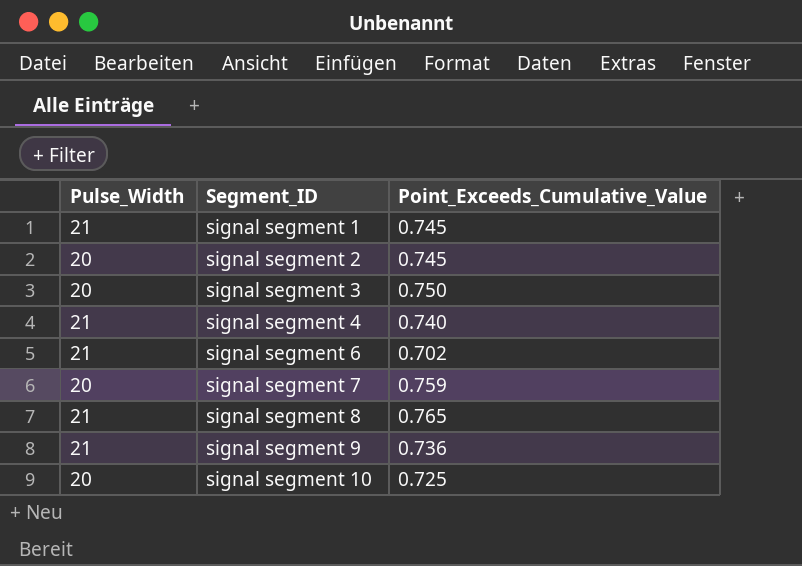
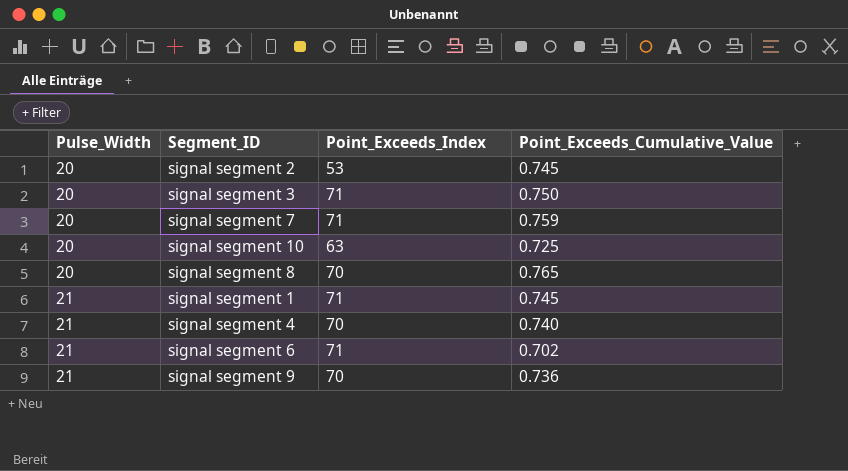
row order: Segment_ID ascending -> Pulse_Width ascending
column Point_Exceeds_Index | position: none -> 3
signal segment 8 | Pulse_Width: 21 -> 20

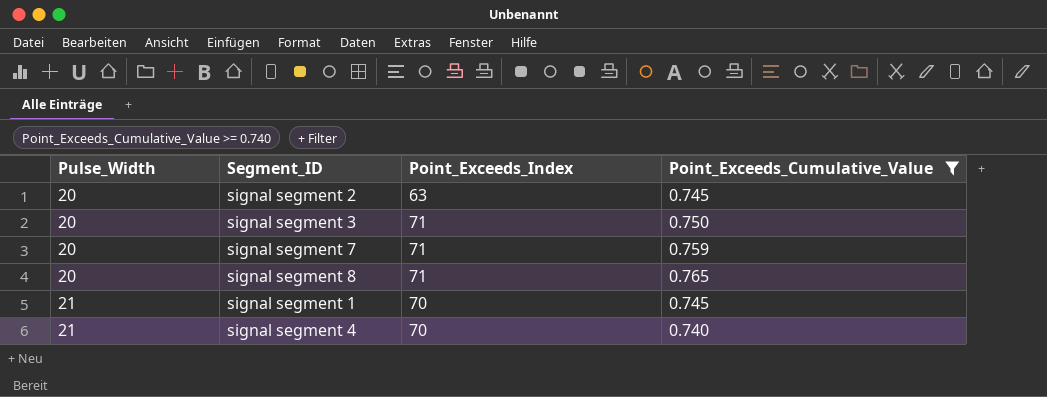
filter: none -> Point_Exceeds_Cumulative_Value >= 0.740
signal segment 2 | Point_Exceeds_Index: 53 -> 63
signal segment 8 | Point_Exceeds_Index: 70 -> 71
signal segment 1 | Point_Exceeds_Index: 71 -> 70

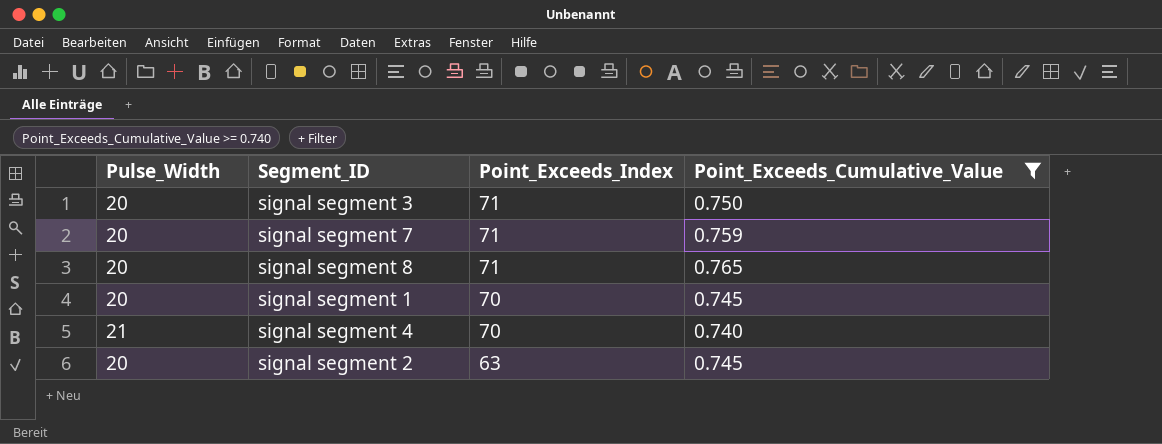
row order: Pulse_Width ascending -> Point_Exceeds_Index descending
signal segment 1 | Pulse_Width: 21 -> 20

